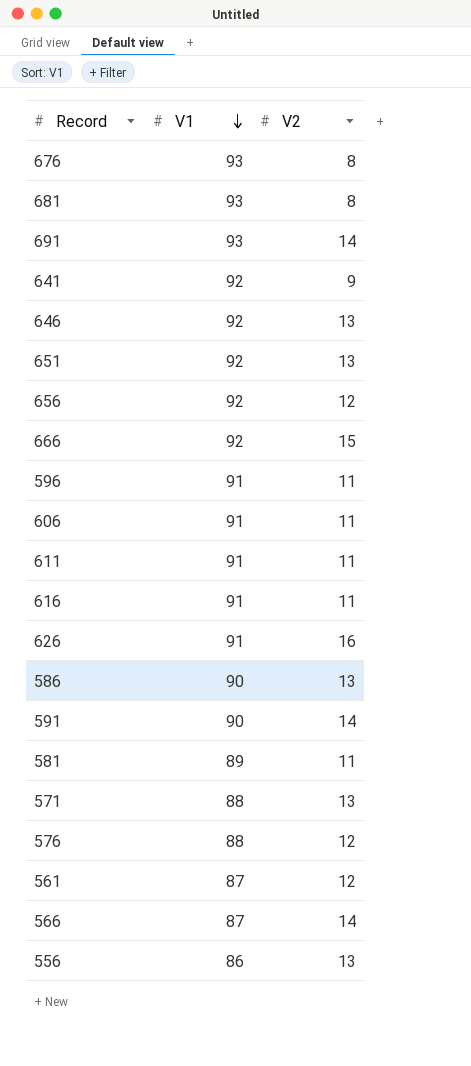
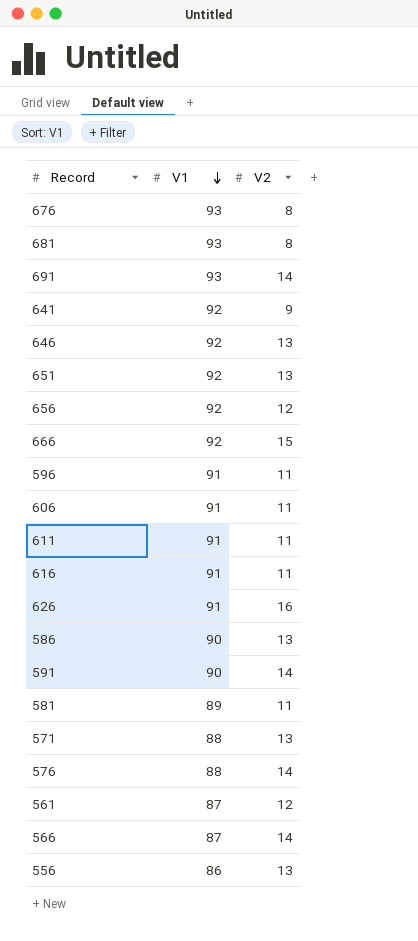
576 | V2: 12 -> 14

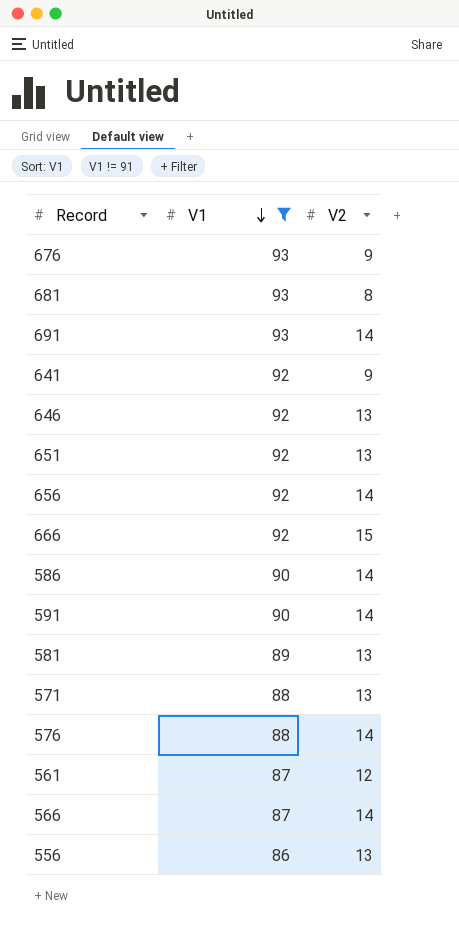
filter: none -> V1 != 91
676 | V2: 8 -> 9
656 | V2: 12 -> 14
586 | V2: 13 -> 14
581 | V2: 11 -> 13

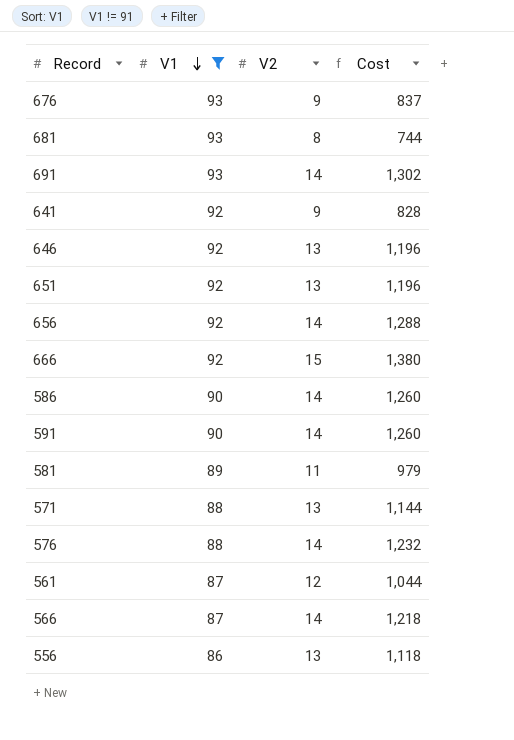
column Cost | formula: none -> [V1] * [V2]
581 | V2: 13 -> 11

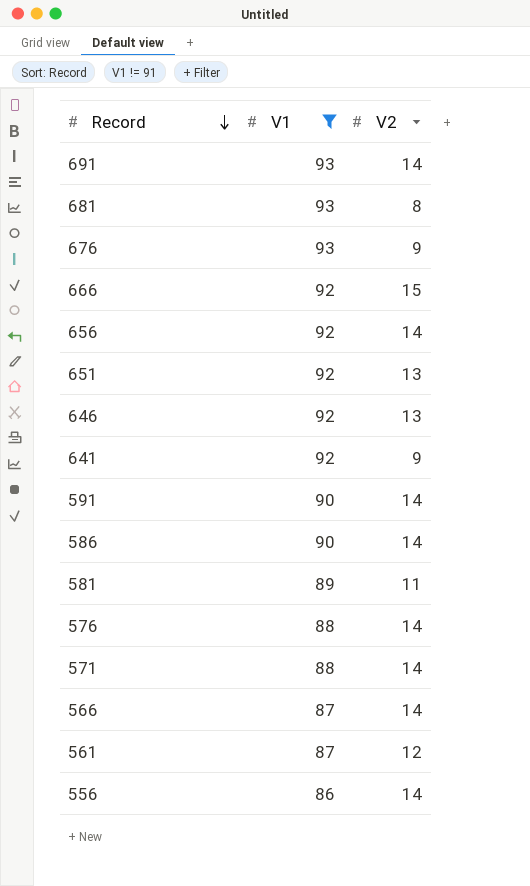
row order: V1 descending -> Record descending
column Cost | formula: [V1] * [V2] -> none
571 | V2: 13 -> 14
556 | V2: 13 -> 14

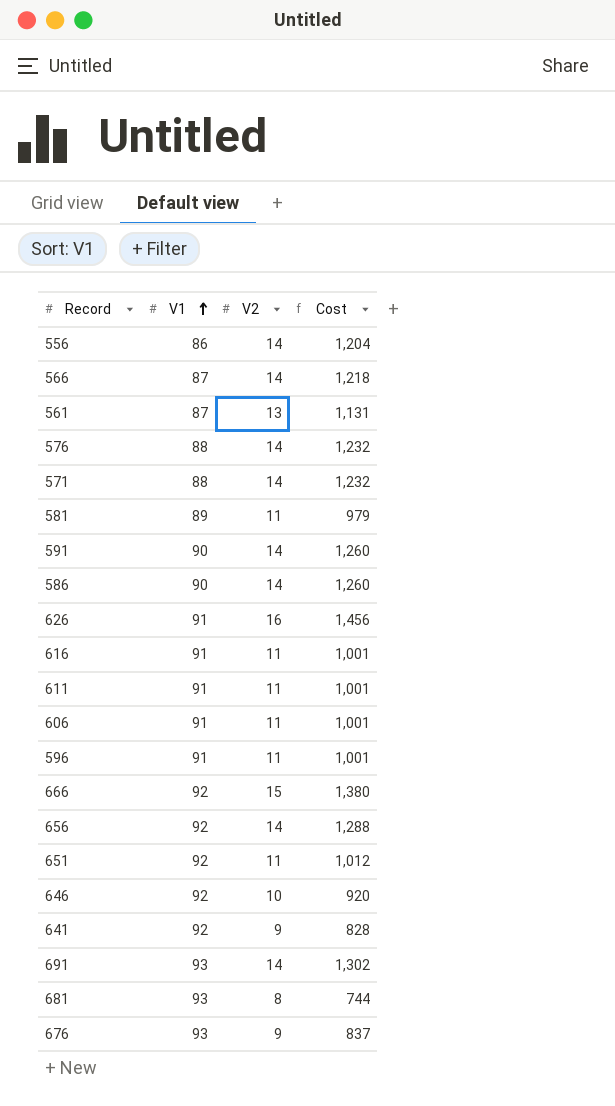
filter: V1 != 91 -> none
row order: Record descending -> V1 ascending
column Cost | formula: none -> [V1] * [V2]
561 | V2: 12 -> 13
651 | V2: 13 -> 11
646 | V2: 13 -> 10

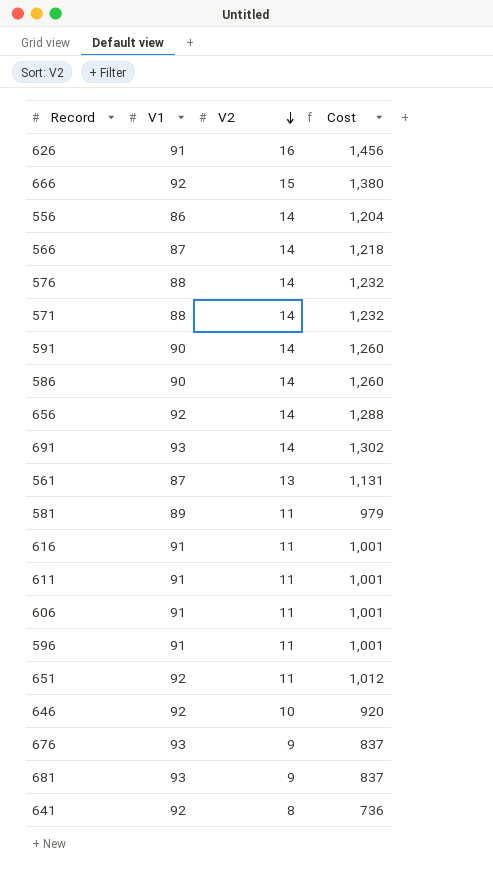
row order: V1 ascending -> V2 descending
681 | V2: 8 -> 9
681 | Cost: 744 -> 837
641 | V2: 9 -> 8
641 | Cost: 828 -> 736

